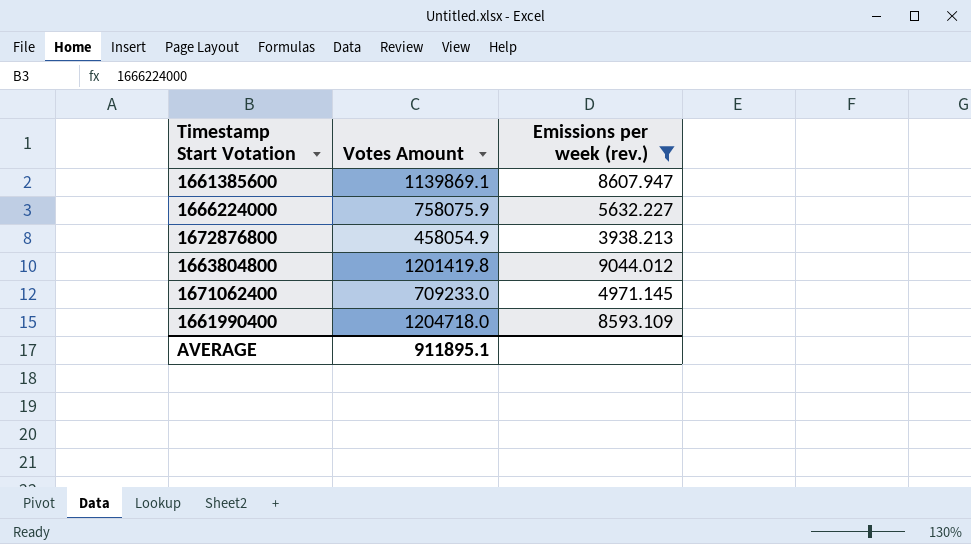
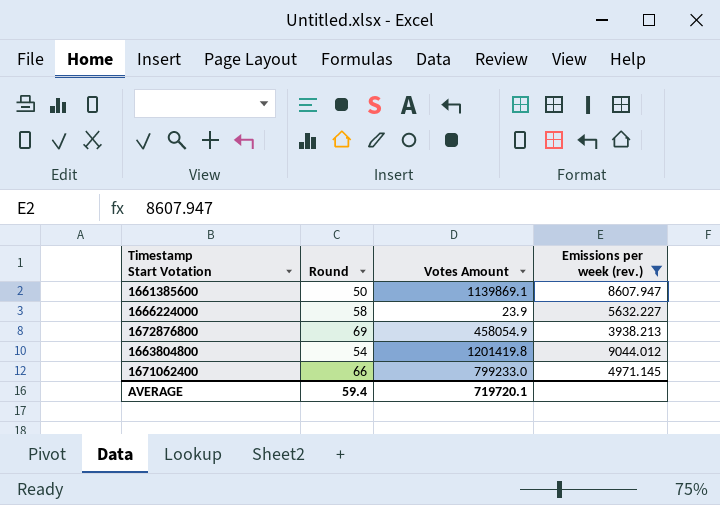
column Round | position: none -> 2
row 1661990400: 1204718.0 | 8593.109 -> none
1666224000 | Votes Amount: 758075.9 -> 23.9
1671062400 | Votes Amount: 709233.0 -> 799233.0
AVERAGE | Votes Amount: 911895.1 -> 719720.1

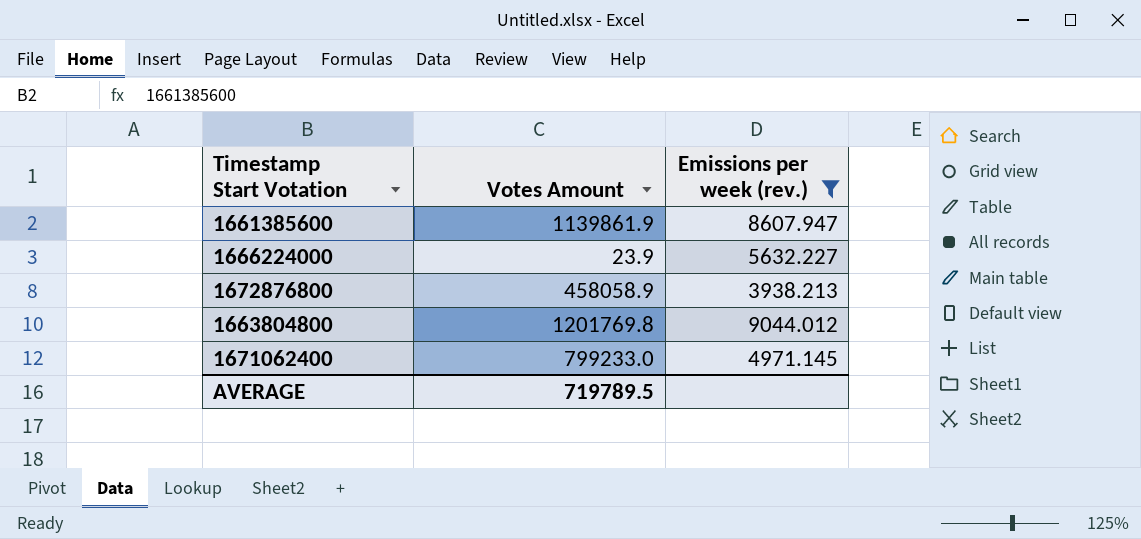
column Round | position: 2 -> none
1661385600 | Votes Amount: 1139869.1 -> 1139861.9
1672876800 | Votes Amount: 458054.9 -> 458058.9
1663804800 | Votes Amount: 1201419.8 -> 1201769.8
AVERAGE | Votes Amount: 719720.1 -> 719789.5

